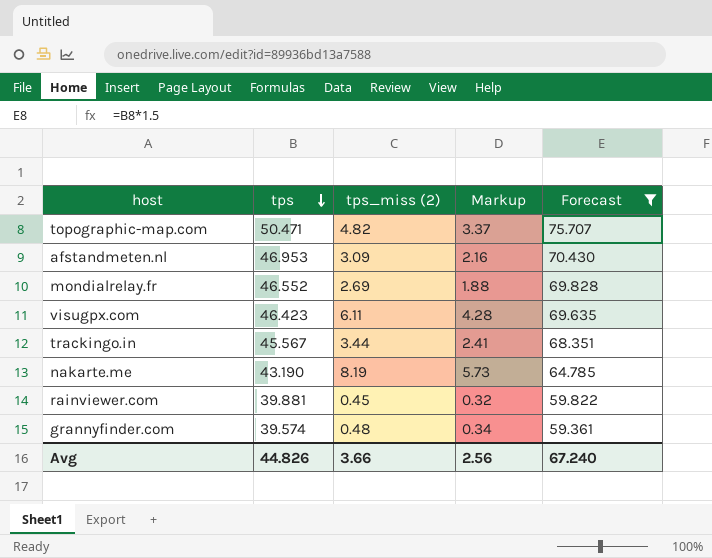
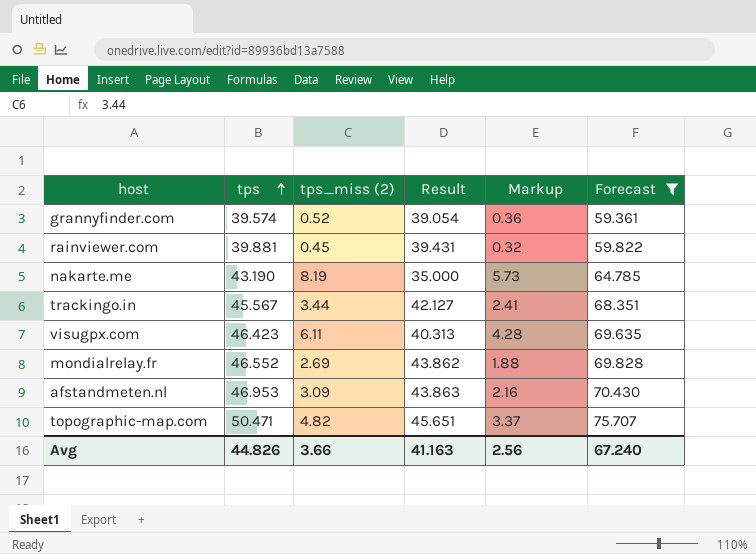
row order: tps descending -> tps ascending
column Result | formula: none -> [tps] - [tps_miss (2)]
grannyfinder.com | tps_miss (2): 0.48 -> 0.52
grannyfinder.com | Markup: 0.34 -> 0.36

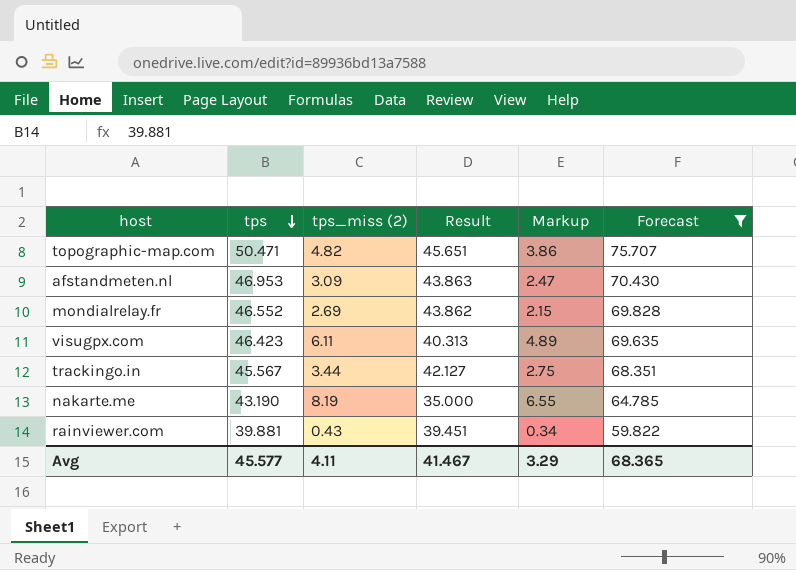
row order: tps ascending -> tps descending
column Markup | formula: [tps_miss (2)] * 0.7 -> [tps_miss (2)] * 0.8
row grannyfinder.com: 39.574 | 0.52 | 39.054 | 0.36 | 59.361 -> none
rainviewer.com | tps_miss (2): 0.45 -> 0.43
rainviewer.com | Result: 39.431 -> 39.451
Avg | tps: 44.826 -> 45.577
Avg | tps_miss (2): 3.66 -> 4.11
Avg | Result: 41.163 -> 41.467
Avg | Markup: 2.56 -> 3.29
Avg | Forecast: 67.240 -> 68.365

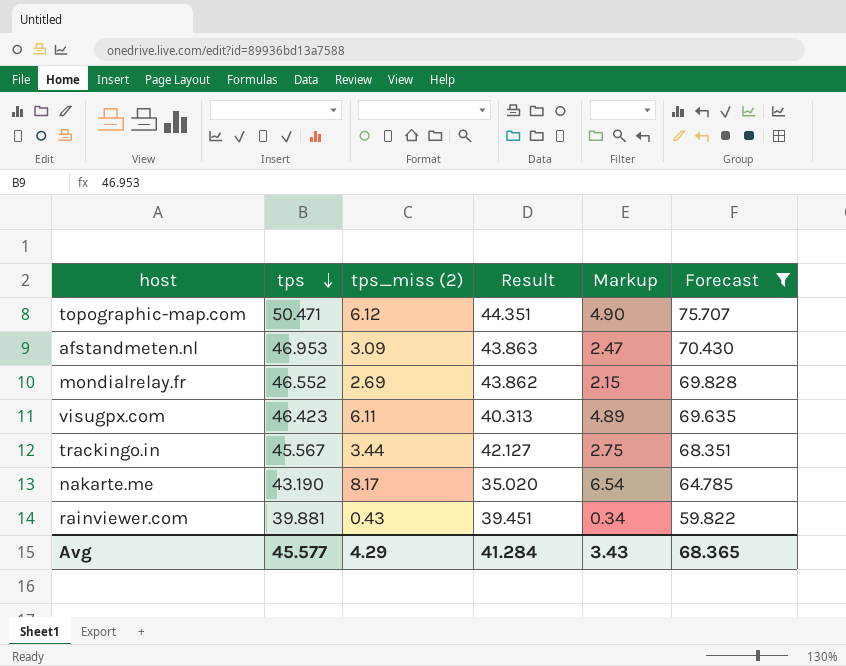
topographic-map.com | tps_miss (2): 4.82 -> 6.12
topographic-map.com | Result: 45.651 -> 44.351
topographic-map.com | Markup: 3.86 -> 4.90
nakarte.me | tps_miss (2): 8.19 -> 8.17
nakarte.me | Result: 35.000 -> 35.020
nakarte.me | Markup: 6.55 -> 6.54
Avg | tps_miss (2): 4.11 -> 4.29
Avg | Result: 41.467 -> 41.284
Avg | Markup: 3.29 -> 3.43

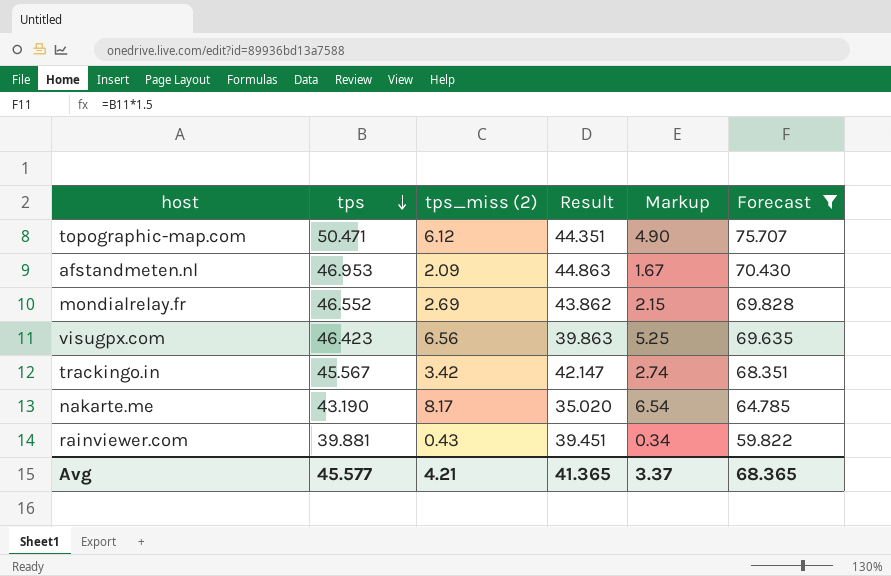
afstandmeten.nl | tps_miss (2): 3.09 -> 2.09
afstandmeten.nl | Result: 43.863 -> 44.863
afstandmeten.nl | Markup: 2.47 -> 1.67
visugpx.com | tps_miss (2): 6.11 -> 6.56
visugpx.com | Result: 40.313 -> 39.863
visugpx.com | Markup: 4.89 -> 5.25
trackingo.in | tps_miss (2): 3.44 -> 3.42
trackingo.in | Result: 42.127 -> 42.147
trackingo.in | Markup: 2.75 -> 2.74
Avg | tps_miss (2): 4.29 -> 4.21
Avg | Result: 41.284 -> 41.365
Avg | Markup: 3.43 -> 3.37

